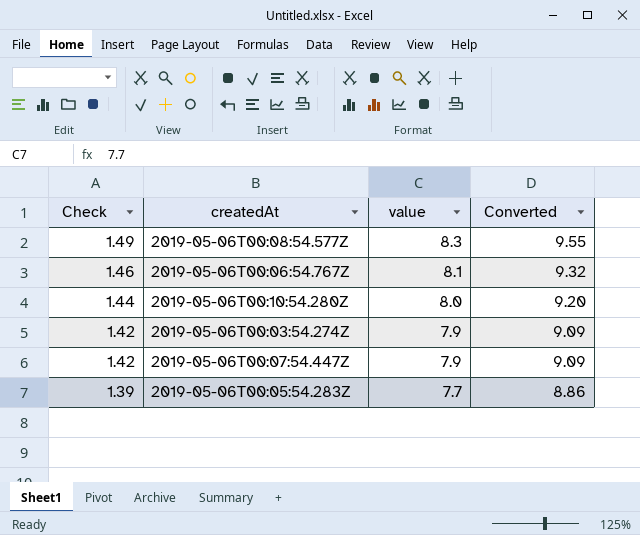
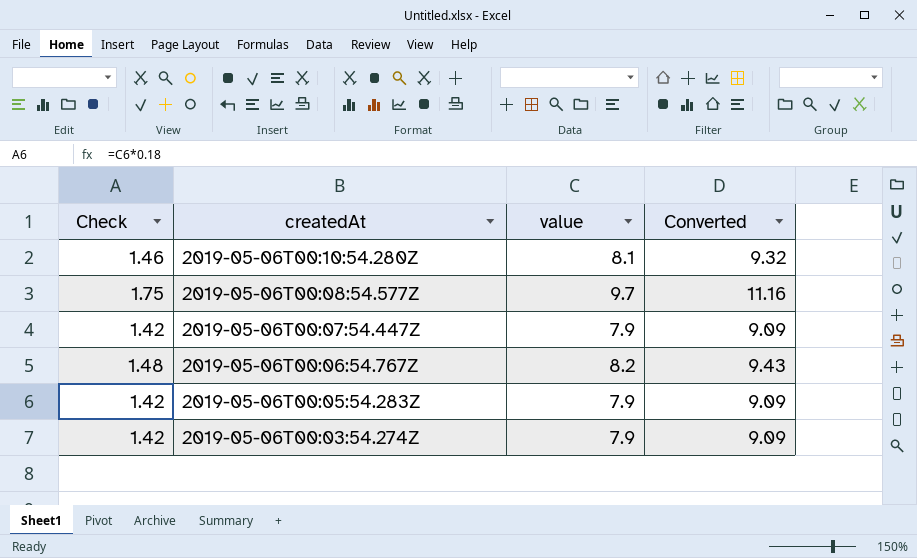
row order: Check descending -> createdAt descending
2019-05-06T00:10:54.280Z | Check: 1.44 -> 1.46
2019-05-06T00:10:54.280Z | value: 8.0 -> 8.1
2019-05-06T00:10:54.280Z | Converted: 9.20 -> 9.32
2019-05-06T00:08:54.577Z | Check: 1.49 -> 1.75
2019-05-06T00:08:54.577Z | value: 8.3 -> 9.7
2019-05-06T00:08:54.577Z | Converted: 9.55 -> 11.16
2019-05-06T00:06:54.767Z | Check: 1.46 -> 1.48
2019-05-06T00:06:54.767Z | value: 8.1 -> 8.2
2019-05-06T00:06:54.767Z | Converted: 9.32 -> 9.43
2019-05-06T00:05:54.283Z | Check: 1.39 -> 1.42
2019-05-06T00:05:54.283Z | value: 7.7 -> 7.9
2019-05-06T00:05:54.283Z | Converted: 8.86 -> 9.09

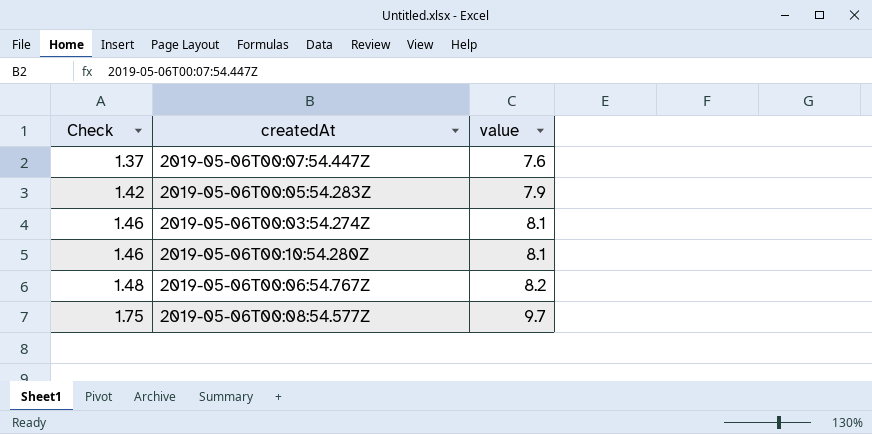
row order: createdAt descending -> Check ascending
column Converted | formula: [value] * 1.15 -> none
2019-05-06T00:07:54.447Z | Check: 1.42 -> 1.37
2019-05-06T00:07:54.447Z | value: 7.9 -> 7.6
2019-05-06T00:03:54.274Z | Check: 1.42 -> 1.46
2019-05-06T00:03:54.274Z | value: 7.9 -> 8.1

